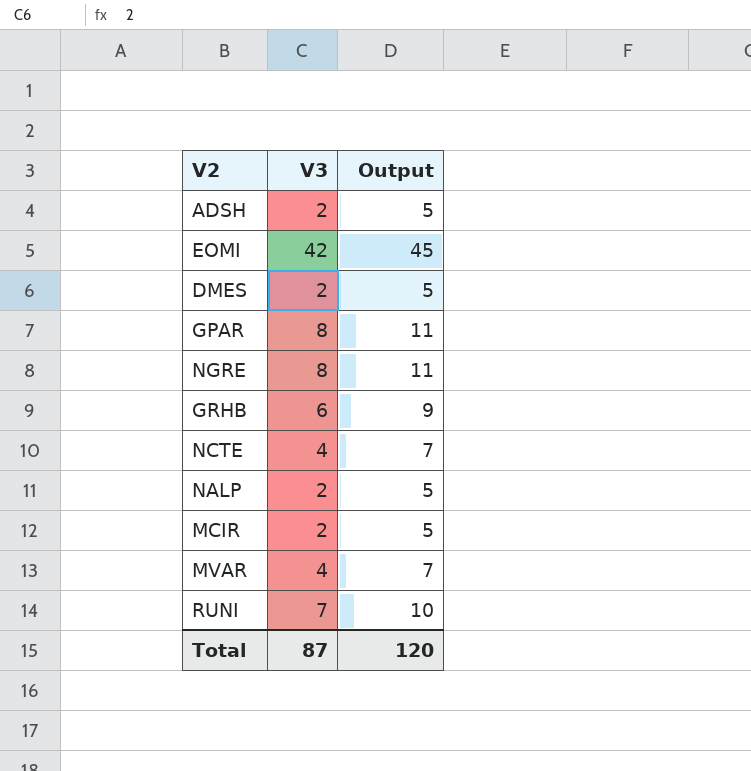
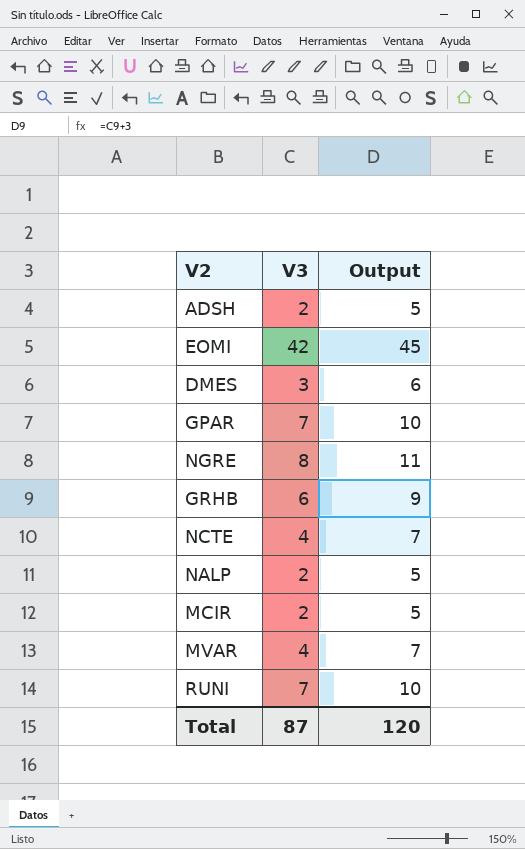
DMES | V3: 2 -> 3
DMES | Output: 5 -> 6
GPAR | V3: 8 -> 7
GPAR | Output: 11 -> 10

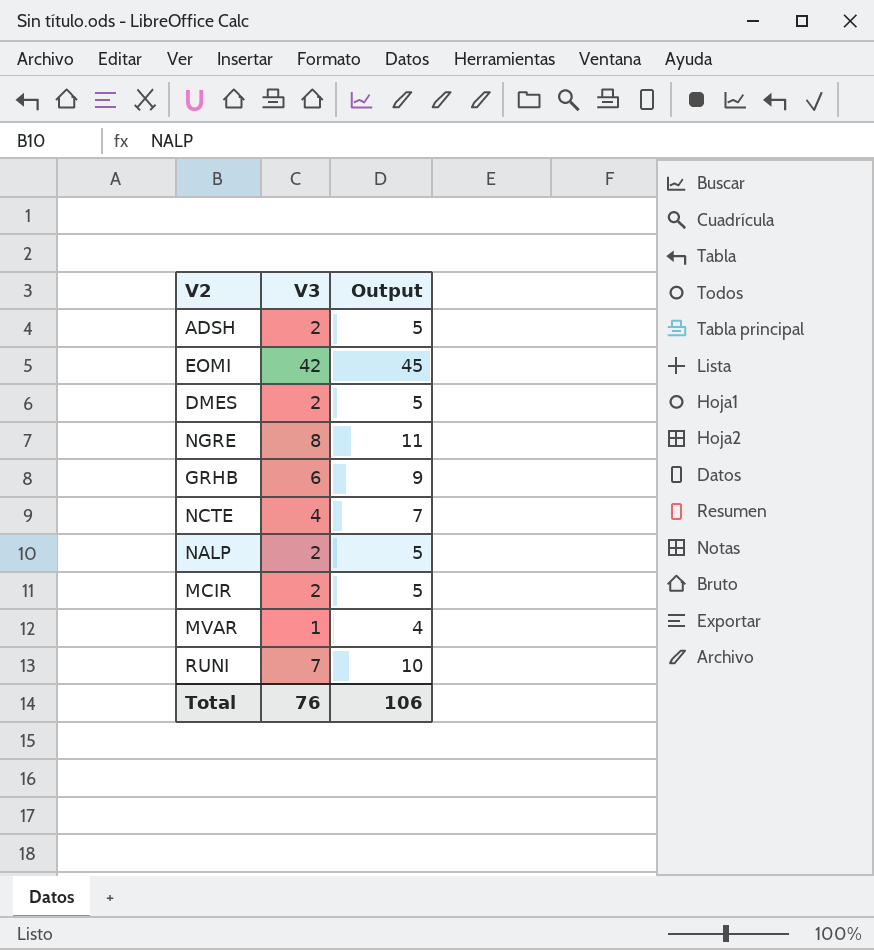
row GPAR: 7 | 10 -> none
DMES | V3: 3 -> 2
DMES | Output: 6 -> 5
MVAR | V3: 4 -> 1
MVAR | Output: 7 -> 4
Total | V3: 87 -> 76
Total | Output: 120 -> 106

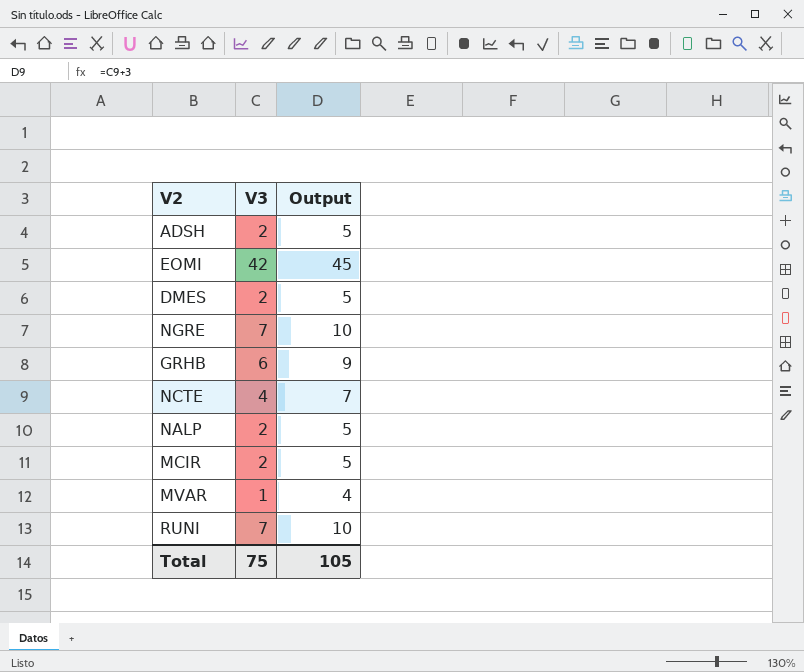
NGRE | V3: 8 -> 7
NGRE | Output: 11 -> 10
Total | V3: 76 -> 75
Total | Output: 106 -> 105

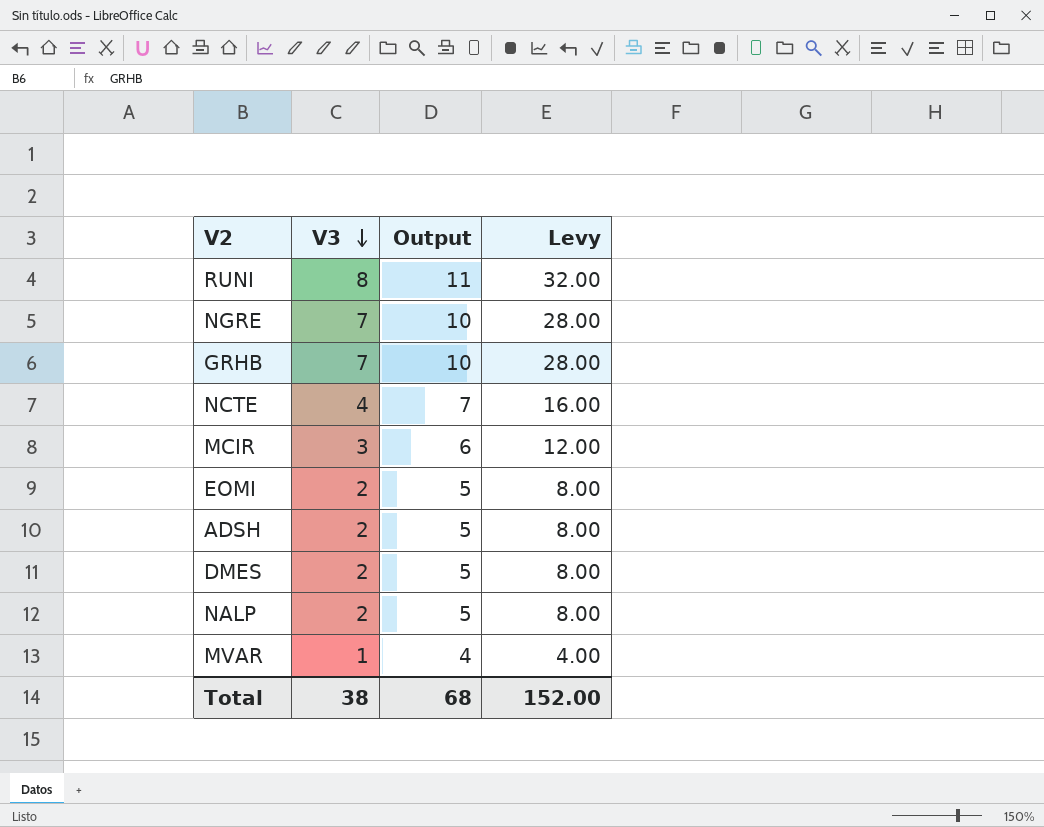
row order: none -> V3 descending
column Levy | formula: none -> [V3] * 4
RUNI | V3: 7 -> 8
RUNI | Output: 10 -> 11
GRHB | V3: 6 -> 7
GRHB | Output: 9 -> 10
MCIR | V3: 2 -> 3
MCIR | Output: 5 -> 6
EOMI | V3: 42 -> 2
EOMI | Output: 45 -> 5
Total | V3: 75 -> 38
Total | Output: 105 -> 68

